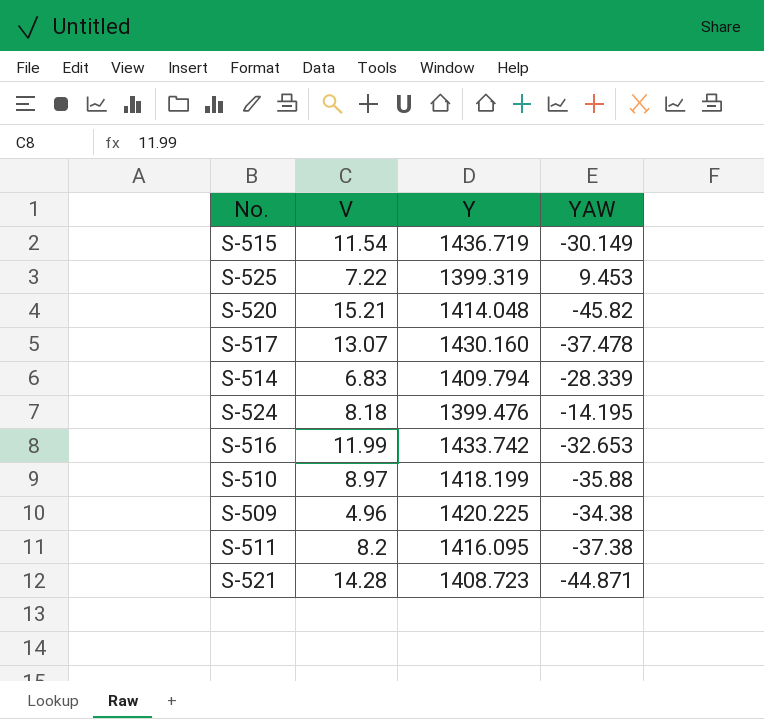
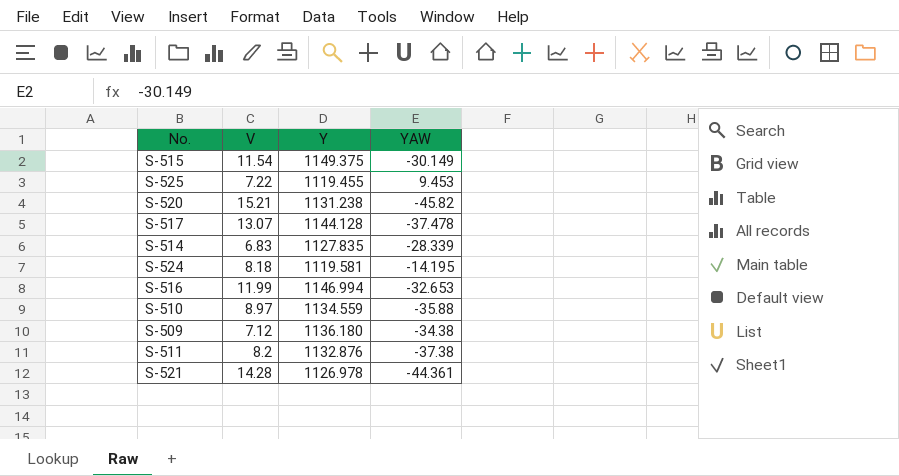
S-515 | Y: 1436.719 -> 1149.375
S-525 | Y: 1399.319 -> 1119.455
S-520 | Y: 1414.048 -> 1131.238
S-517 | Y: 1430.160 -> 1144.128
S-514 | Y: 1409.794 -> 1127.835
S-524 | Y: 1399.476 -> 1119.581
S-516 | Y: 1433.742 -> 1146.994
S-510 | Y: 1418.199 -> 1134.559
S-509 | V: 4.96 -> 7.12
S-509 | Y: 1420.225 -> 1136.180
S-511 | Y: 1416.095 -> 1132.876
S-521 | Y: 1408.723 -> 1126.978
S-521 | YAW: -44.871 -> -44.361

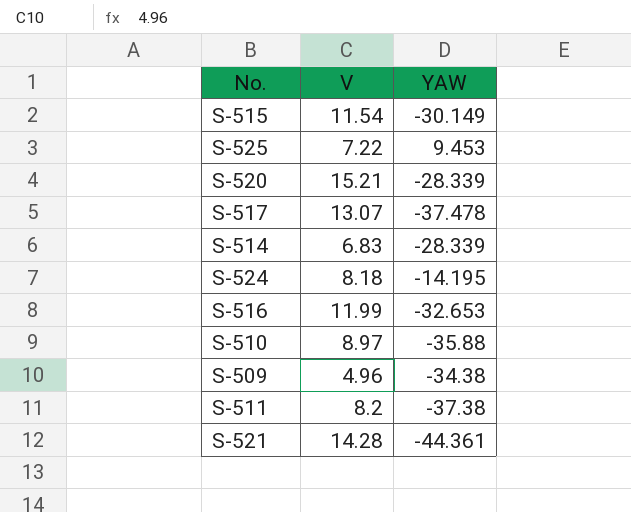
column Y | position: 3 -> none
S-520 | YAW: -45.82 -> -28.339
S-509 | V: 7.12 -> 4.96

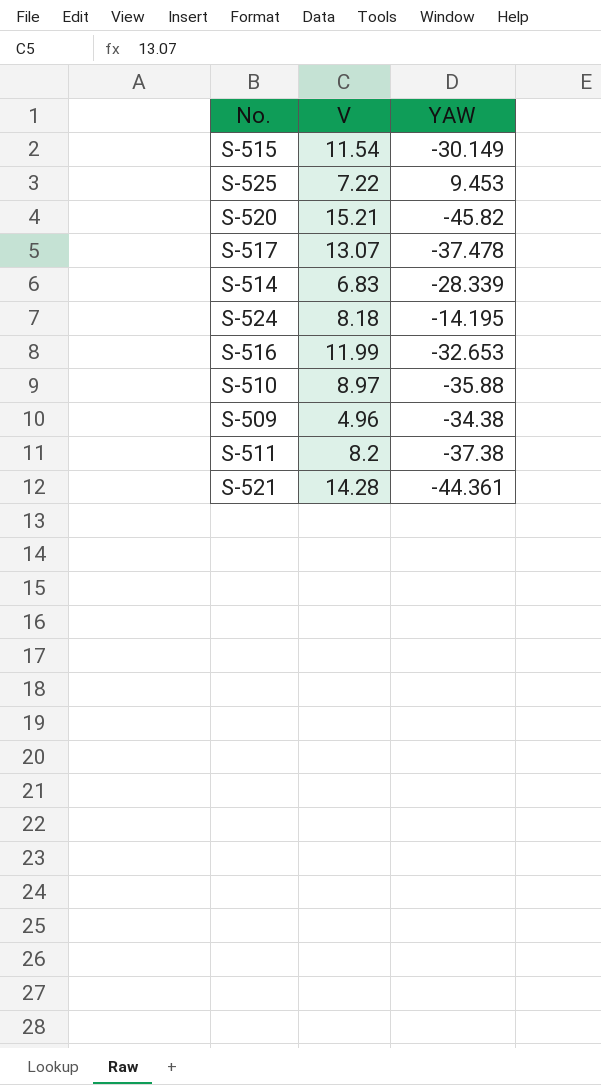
S-520 | YAW: -28.339 -> -45.82

